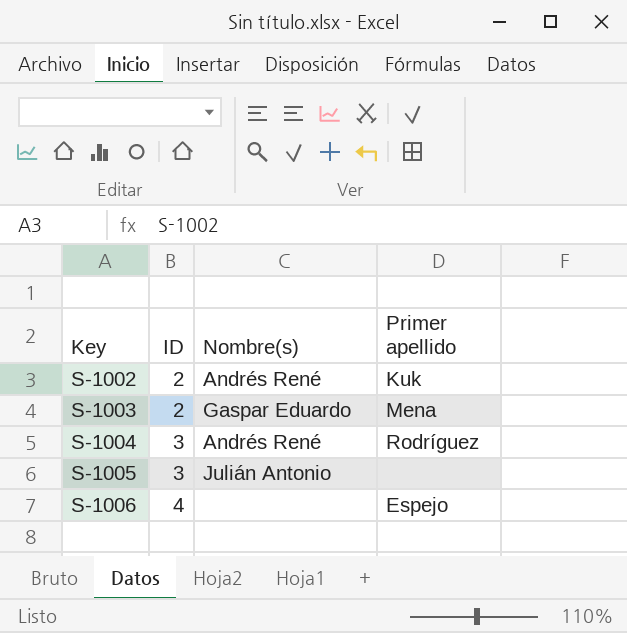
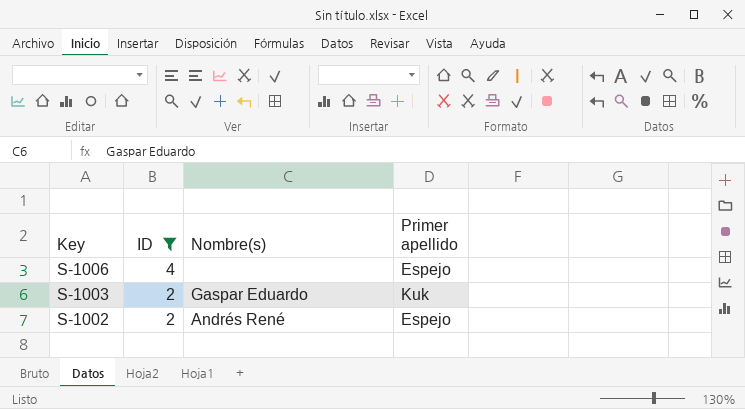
filter: none -> ID != 3
row order: Key ascending -> Key descending
S-1003 | Primer apellido: Mena -> Kuk
S-1002 | Primer apellido: Kuk -> Espejo

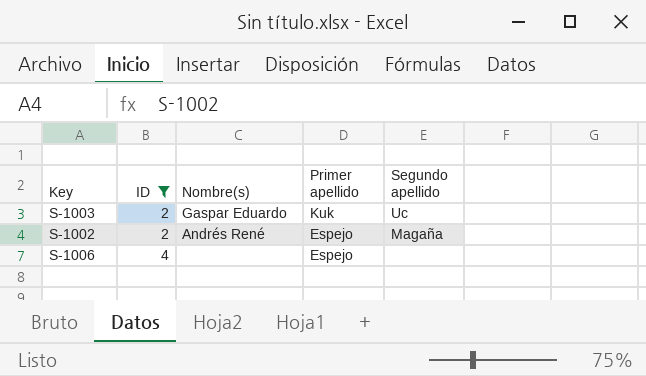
row order: Key descending -> ID ascending
column Segundo apellido | position: none -> 5

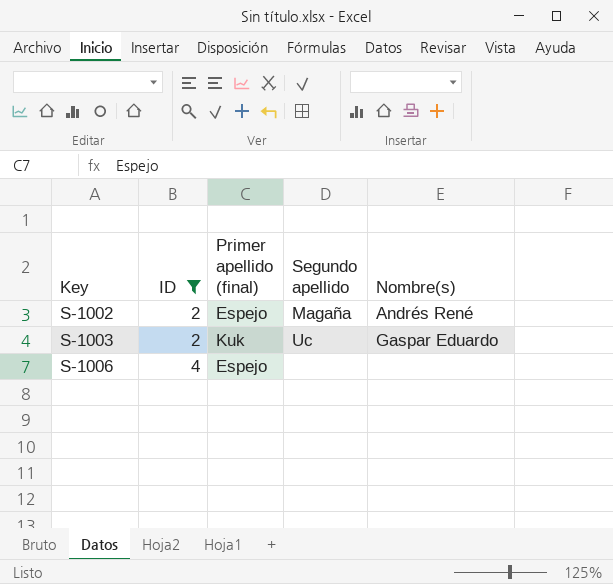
row order: ID ascending -> Key ascending
column name: Primer apellido -> Primer apellido (final)
column Nombre(s) | position: 3 -> 5

